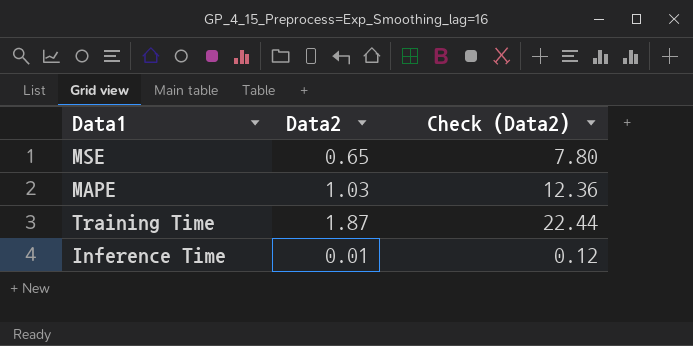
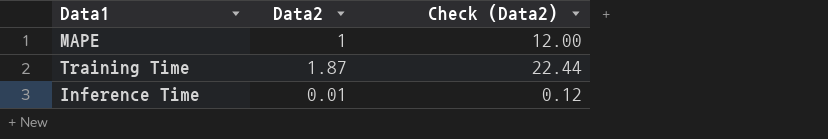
row MSE: 0.65 | 7.80 -> none
MAPE | Data2: 1.03 -> 1
MAPE | Check (Data2): 12.36 -> 12.00

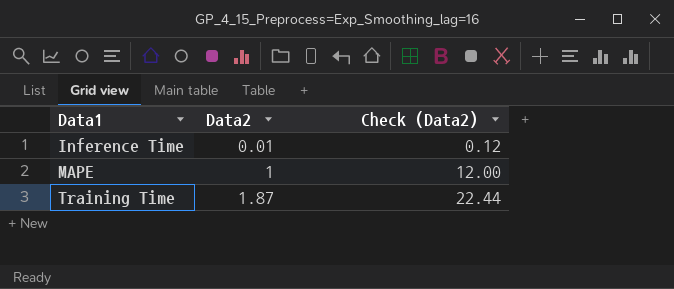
row order: none -> Data1 ascending

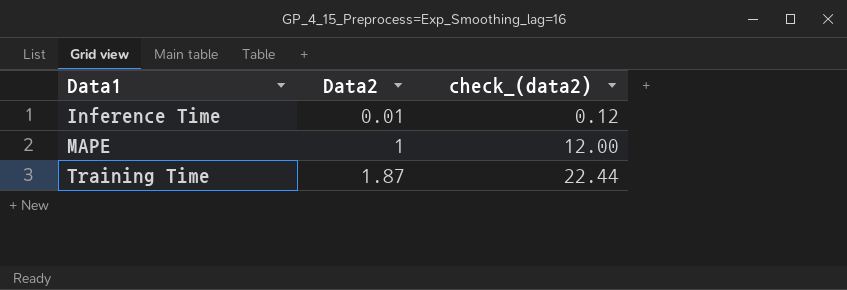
column name: Check (Data2) -> check_(data2)

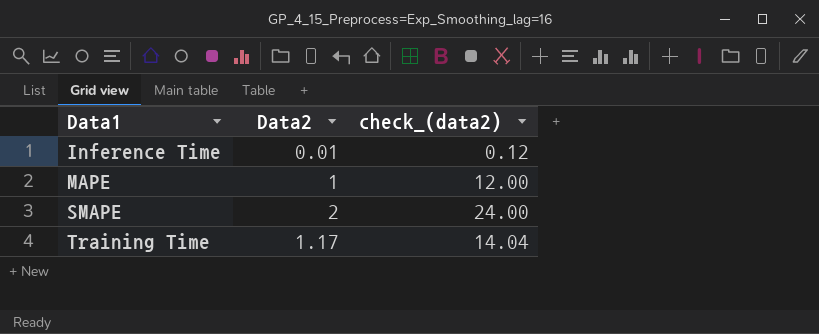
row SMAPE: none -> 2 | 24.00
Training Time | Data2: 1.87 -> 1.17
Training Time | check_(data2): 22.44 -> 14.04

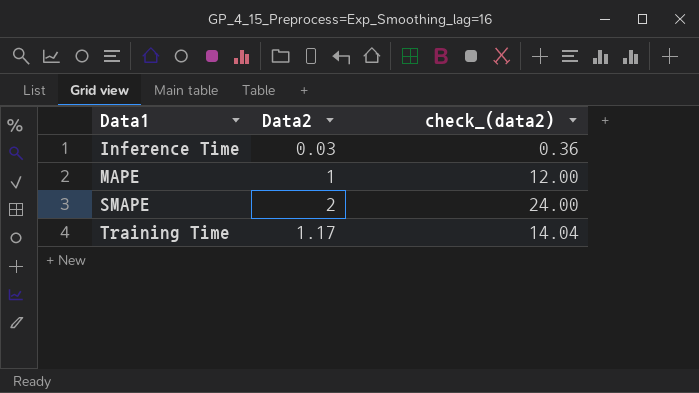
Inference Time | Data2: 0.01 -> 0.03
Inference Time | check_(data2): 0.12 -> 0.36

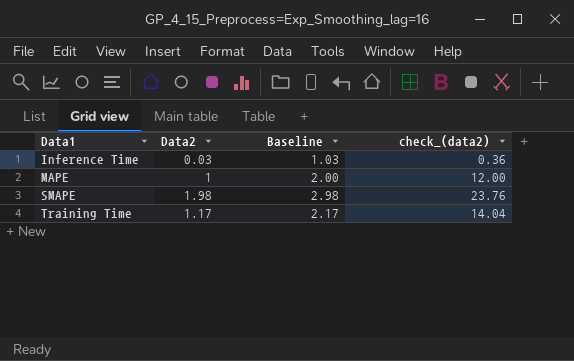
column Baseline | formula: none -> [Data2] + 1
SMAPE | Data2: 2 -> 1.98
SMAPE | check_(data2): 24.00 -> 23.76

